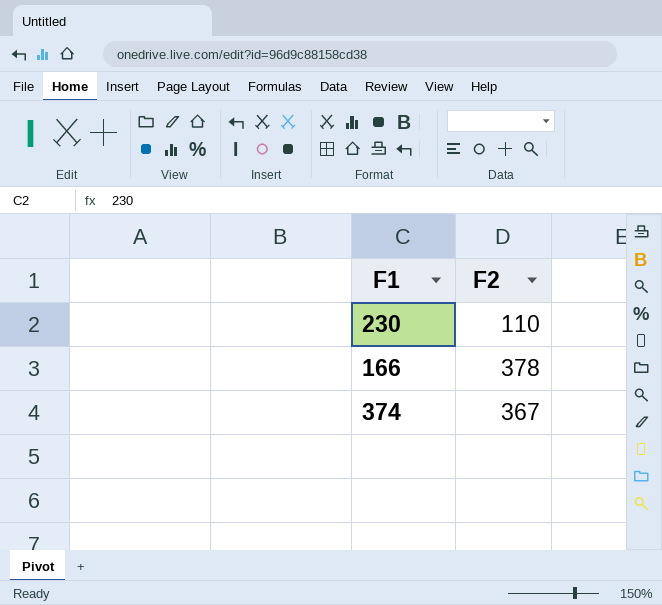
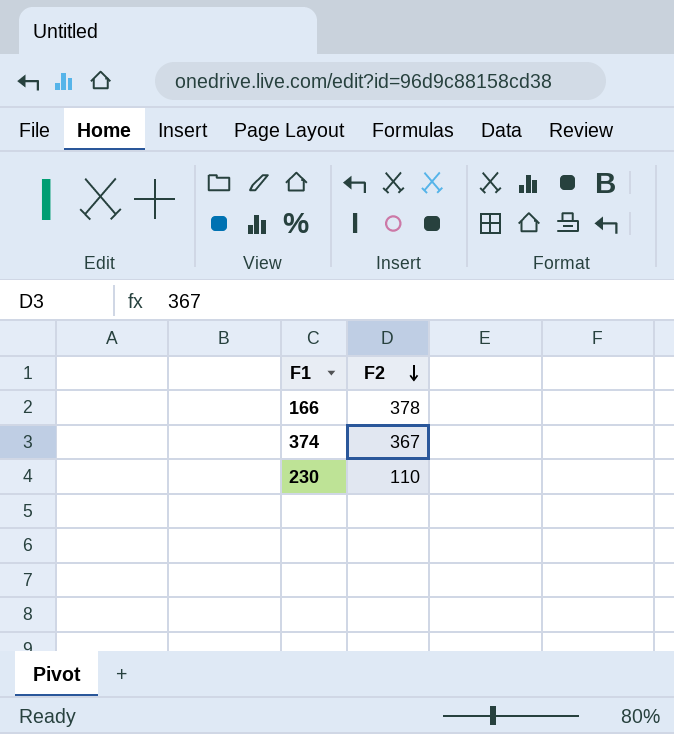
row order: none -> F2 descending

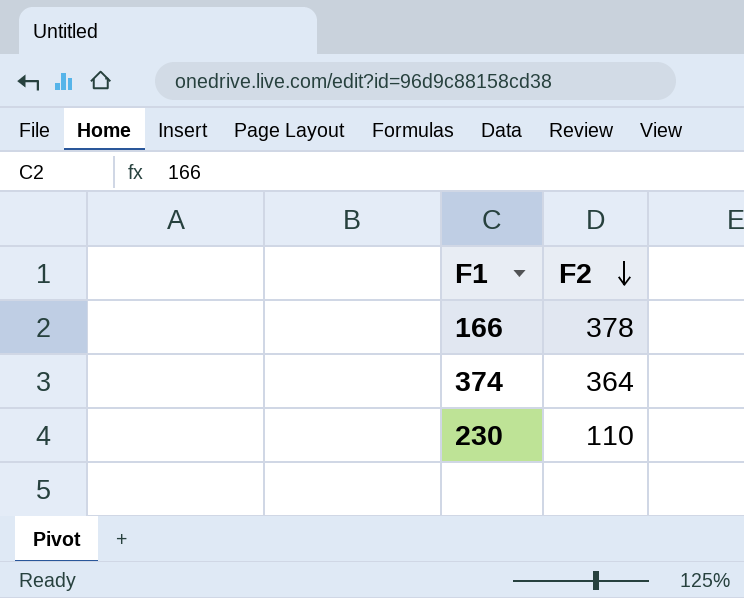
374 | F2: 367 -> 364

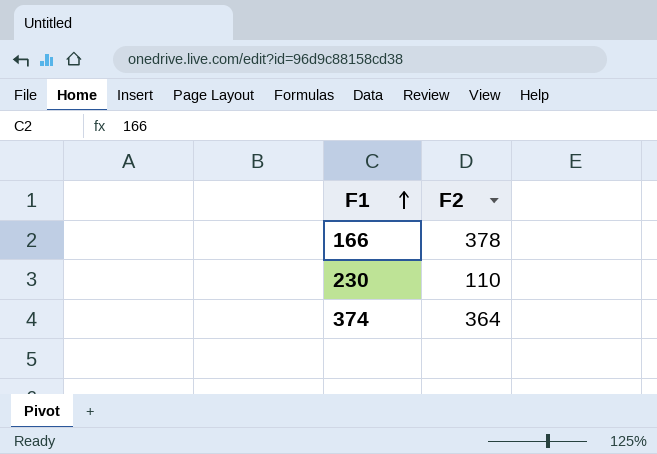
row order: F2 descending -> F1 ascending

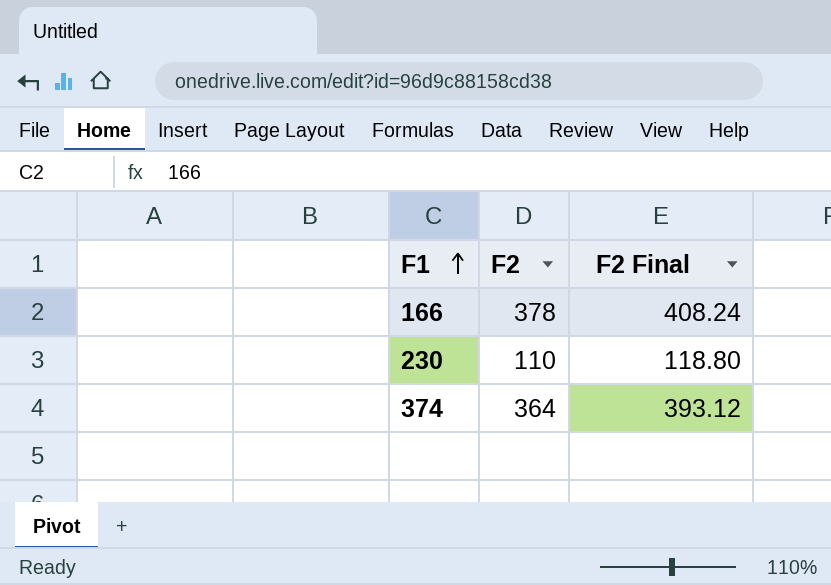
column F2 Final | formula: none -> [F2] * 1.08

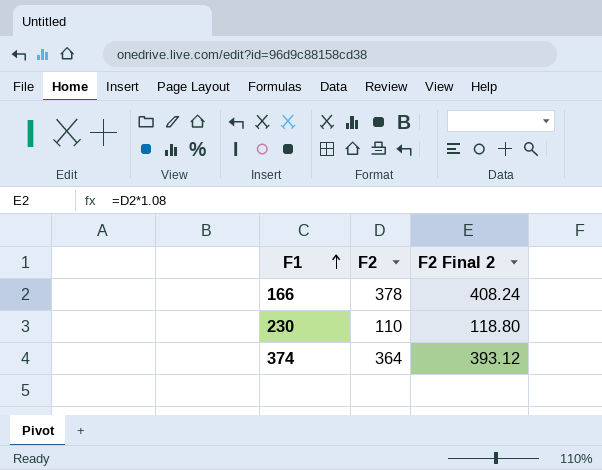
column name: F2 Final -> F2 Final 2

